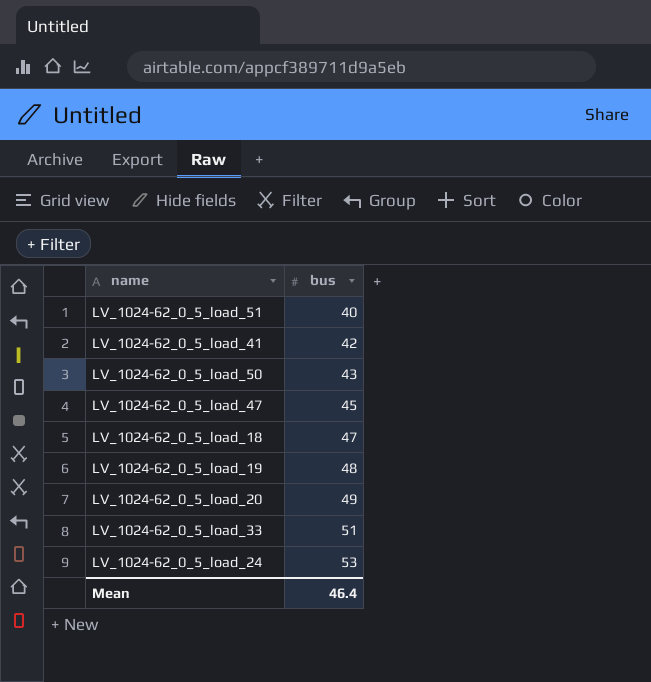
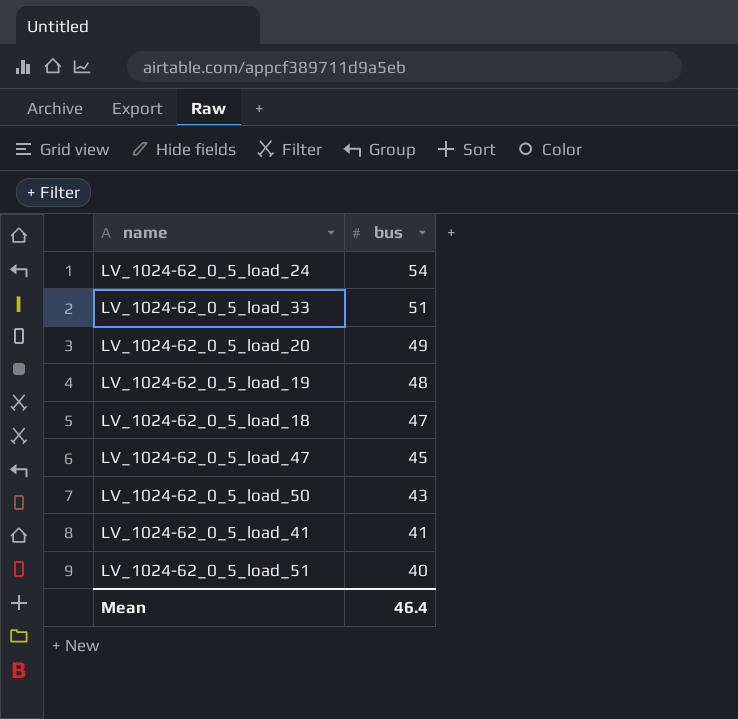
row order: bus ascending -> bus descending
LV_1024-62_0_5_load_24 | bus: 53 -> 54
LV_1024-62_0_5_load_41 | bus: 42 -> 41

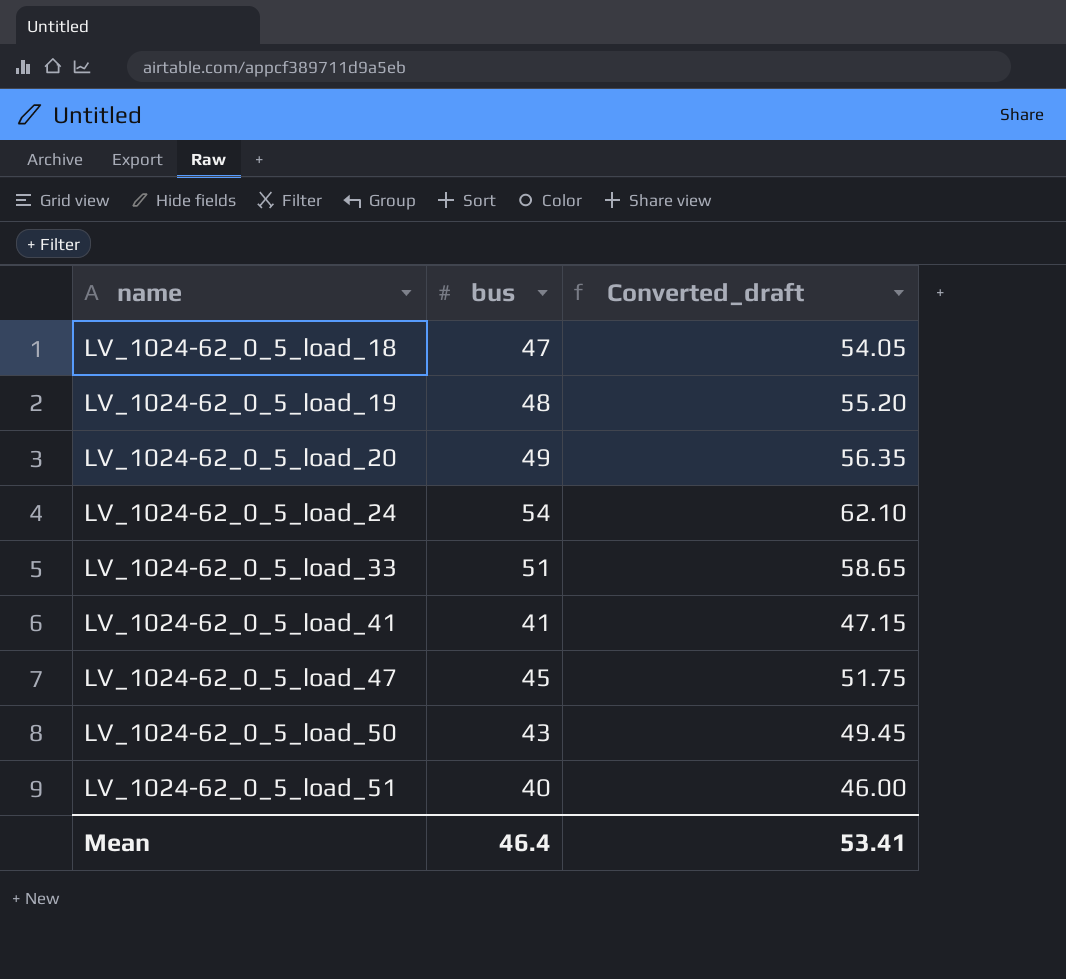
row order: bus descending -> name ascending
column Converted_draft | formula: none -> [bus] * 1.15

